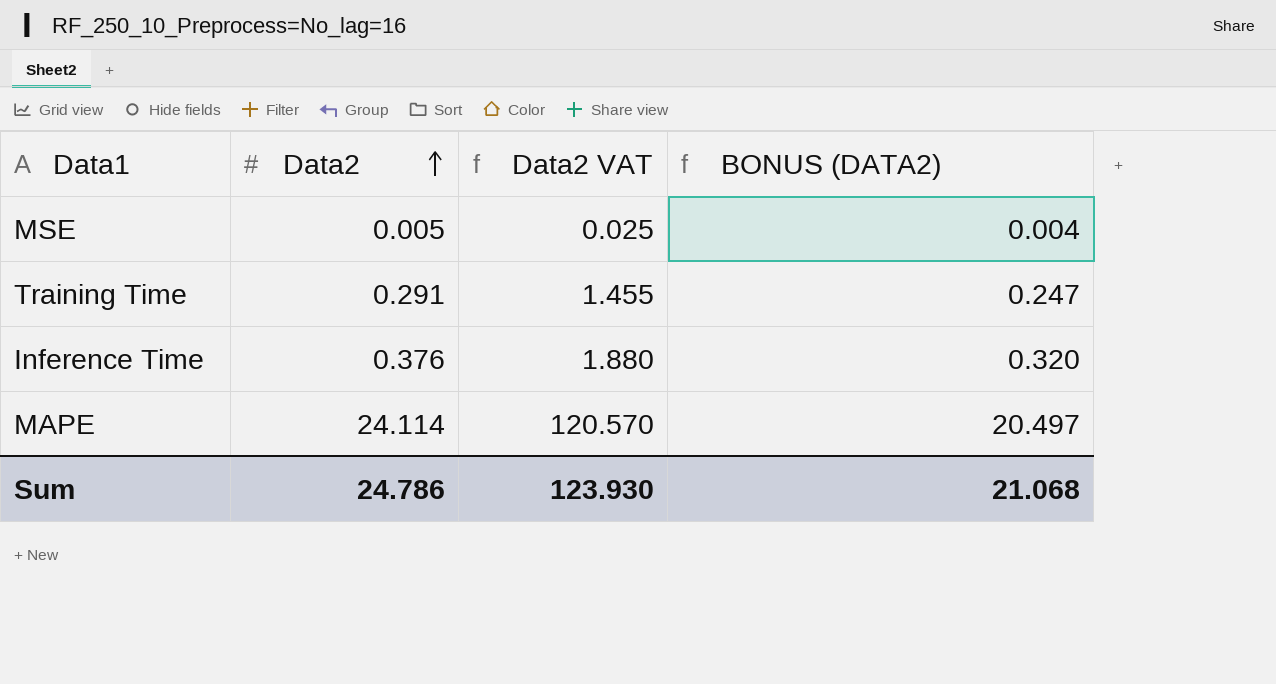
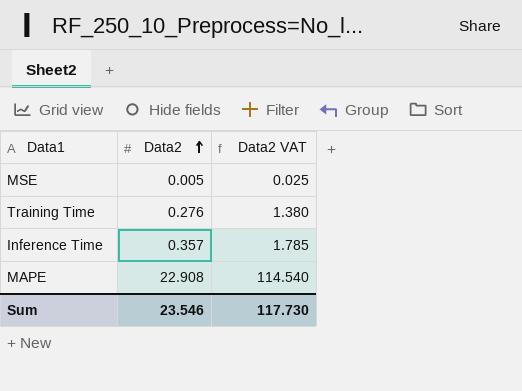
column BONUS (DATA2) | formula: [Data2] * 0.85 -> none
Training Time | Data2: 0.291 -> 0.276
Training Time | Data2 VAT: 1.455 -> 1.380
Inference Time | Data2: 0.376 -> 0.357
Inference Time | Data2 VAT: 1.880 -> 1.785
MAPE | Data2: 24.114 -> 22.908
MAPE | Data2 VAT: 120.570 -> 114.540
Sum | Data2: 24.786 -> 23.546
Sum | Data2 VAT: 123.930 -> 117.730

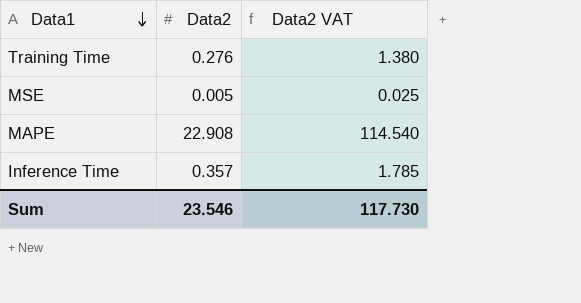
row order: Data2 ascending -> Data1 descending

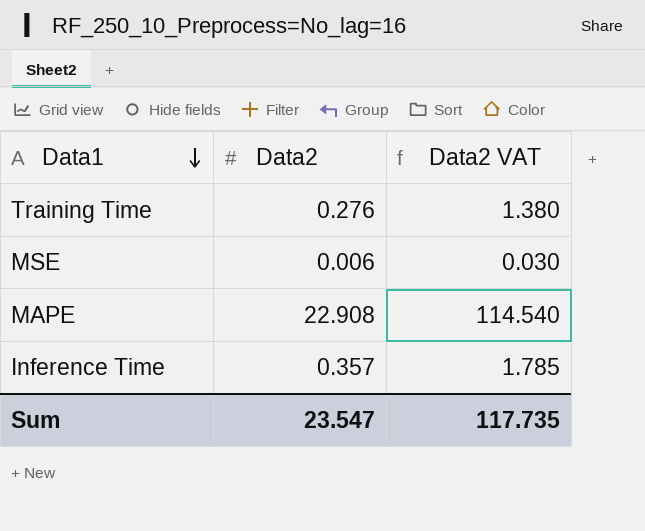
MSE | Data2: 0.005 -> 0.006
MSE | Data2 VAT: 0.025 -> 0.030
Sum | Data2: 23.546 -> 23.547
Sum | Data2 VAT: 117.730 -> 117.735

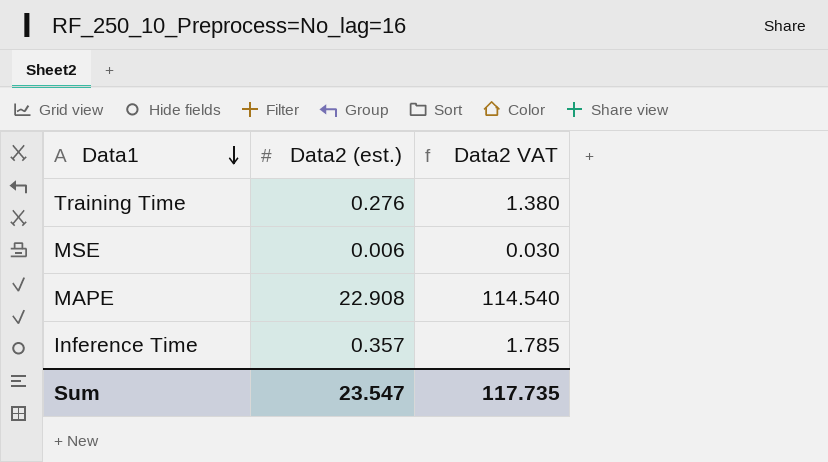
column name: Data2 -> Data2 (est.)

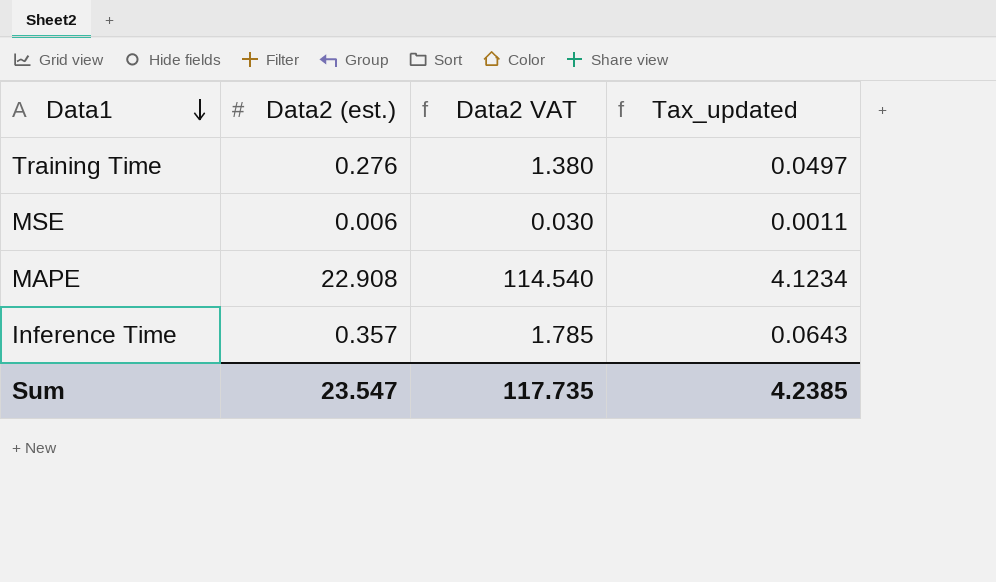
column Tax_updated | formula: none -> [Data2 (est.)] * 0.18

